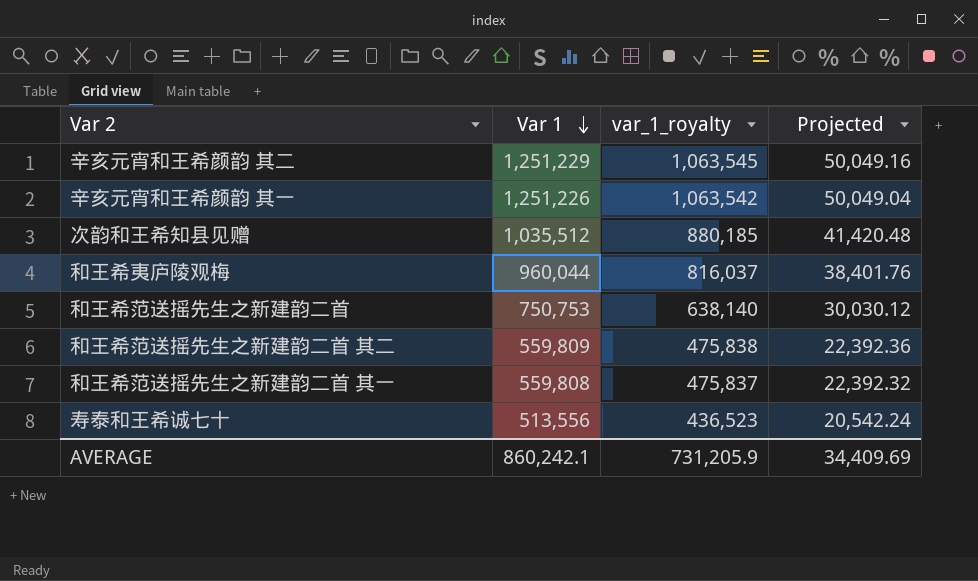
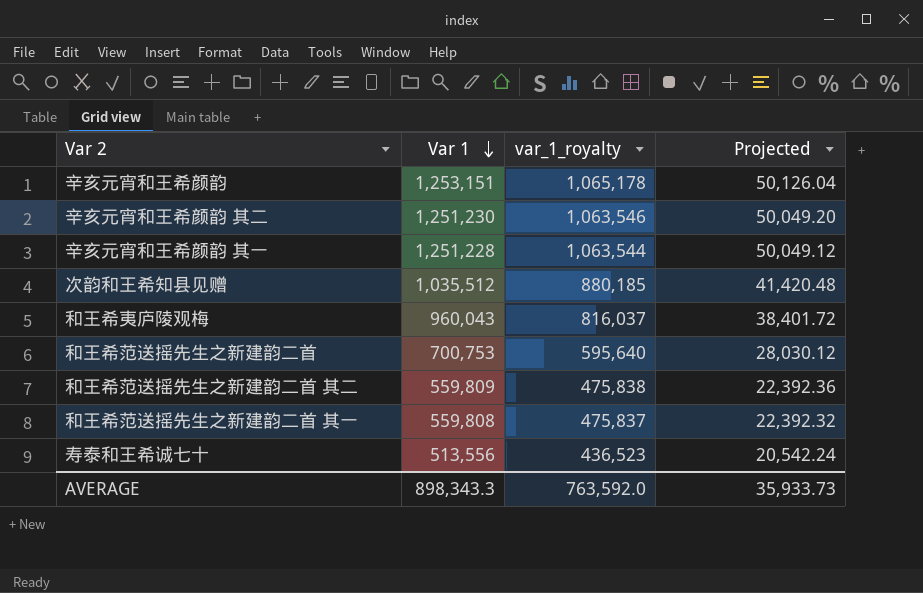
row 辛亥元宵和王希颜韵: none -> 1,253,151 | 1,065,178 | 50,126.04
辛亥元宵和王希颜韵 其二 | Var 1: 1,251,229 -> 1,251,230
辛亥元宵和王希颜韵 其二 | var_1_royalty: 1,063,545 -> 1,063,546
辛亥元宵和王希颜韵 其二 | Projected: 50,049.16 -> 50,049.20
辛亥元宵和王希颜韵 其一 | Var 1: 1,251,226 -> 1,251,228
辛亥元宵和王希颜韵 其一 | var_1_royalty: 1,063,542 -> 1,063,544
辛亥元宵和王希颜韵 其一 | Projected: 50,049.04 -> 50,049.12
和王希夷庐陵观梅 | Var 1: 960,044 -> 960,043
和王希夷庐陵观梅 | Projected: 38,401.76 -> 38,401.72
和王希范送摇先生之新建韵二首 | Var 1: 750,753 -> 700,753
和王希范送摇先生之新建韵二首 | var_1_royalty: 638,140 -> 595,640
和王希范送摇先生之新建韵二首 | Projected: 30,030.12 -> 28,030.12
AVERAGE | Var 1: 860,242.1 -> 898,343.3
AVERAGE | var_1_royalty: 731,205.9 -> 763,592.0
AVERAGE | Projected: 34,409.69 -> 35,933.73

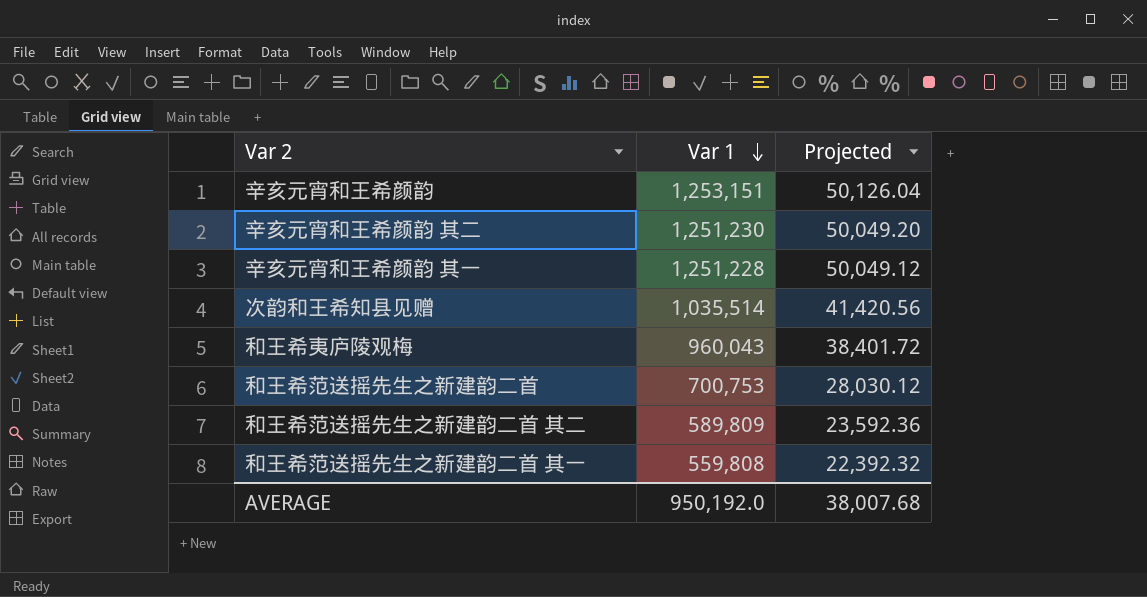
column var_1_royalty | formula: [Var 1] * 0.85 -> none
row 寿泰和王希诚七十: 513,556 | 436,523 | 20,542.24 -> none
次韵和王希知县见赠 | Var 1: 1,035,512 -> 1,035,514
次韵和王希知县见赠 | Projected: 41,420.48 -> 41,420.56
和王希范送摇先生之新建韵二首 其二 | Var 1: 559,809 -> 589,809
和王希范送摇先生之新建韵二首 其二 | Projected: 22,392.36 -> 23,592.36
AVERAGE | Var 1: 898,343.3 -> 950,192.0
AVERAGE | Projected: 35,933.73 -> 38,007.68

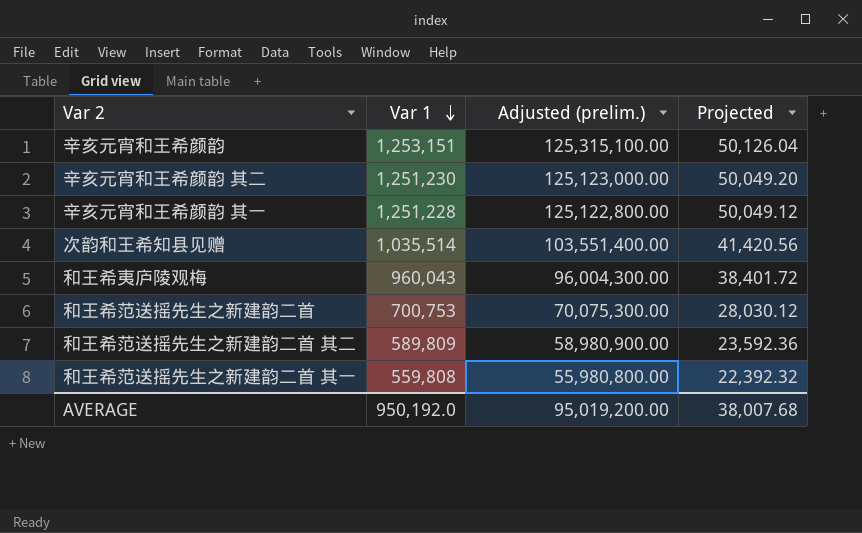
column Adjusted (prelim.) | formula: none -> [Var 1] * 100

